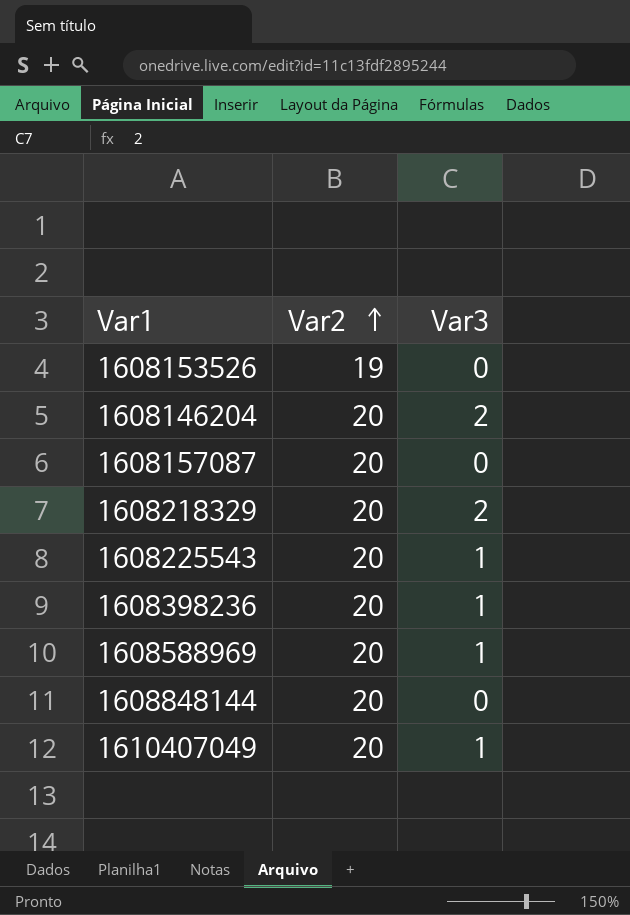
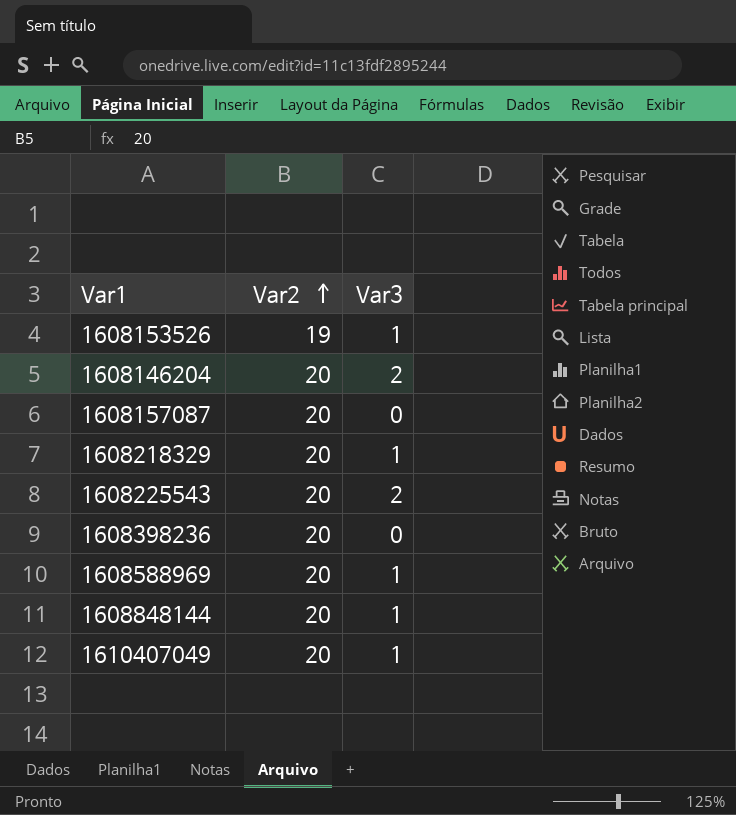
1608153526 | Var3: 0 -> 1
1608218329 | Var3: 2 -> 1
1608225543 | Var3: 1 -> 2
1608398236 | Var3: 1 -> 0
1608848144 | Var3: 0 -> 1

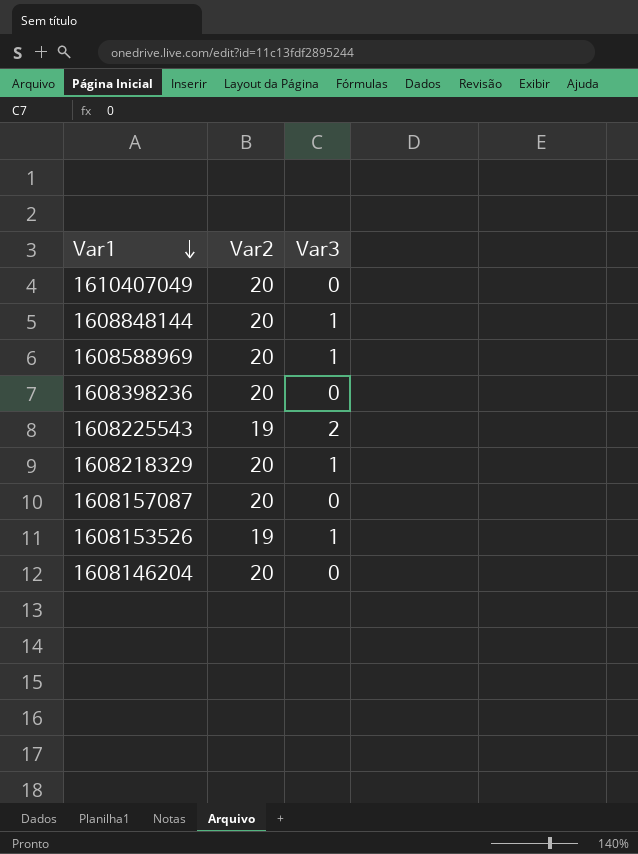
row order: Var2 ascending -> Var1 descending
1610407049 | Var3: 1 -> 0
1608225543 | Var2: 20 -> 19
1608146204 | Var3: 2 -> 0

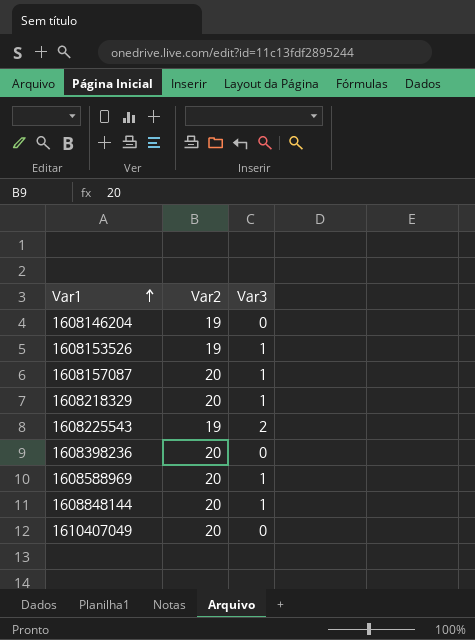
row order: Var1 descending -> Var1 ascending
1608146204 | Var2: 20 -> 19
1608157087 | Var3: 0 -> 1

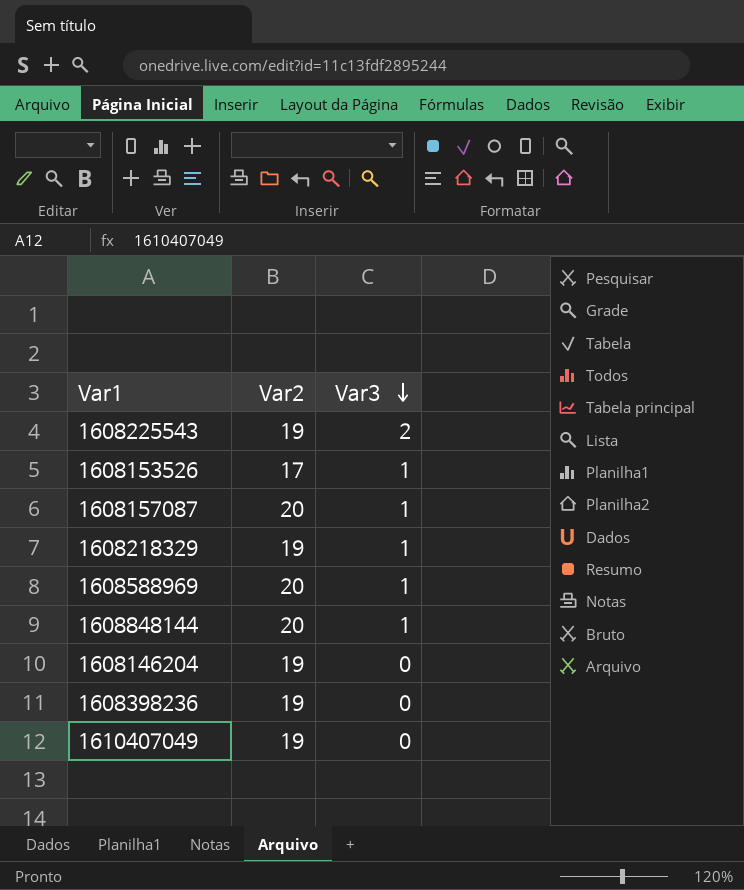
row order: Var1 ascending -> Var3 descending
1608153526 | Var2: 19 -> 17
1608218329 | Var2: 20 -> 19
1608398236 | Var2: 20 -> 19
1610407049 | Var2: 20 -> 19

